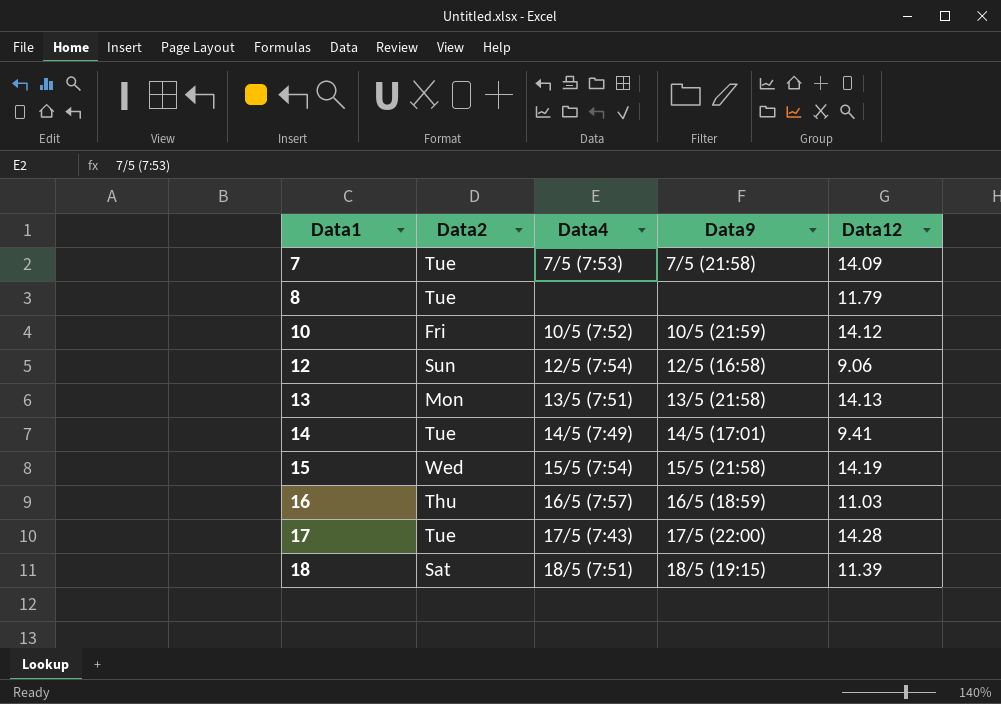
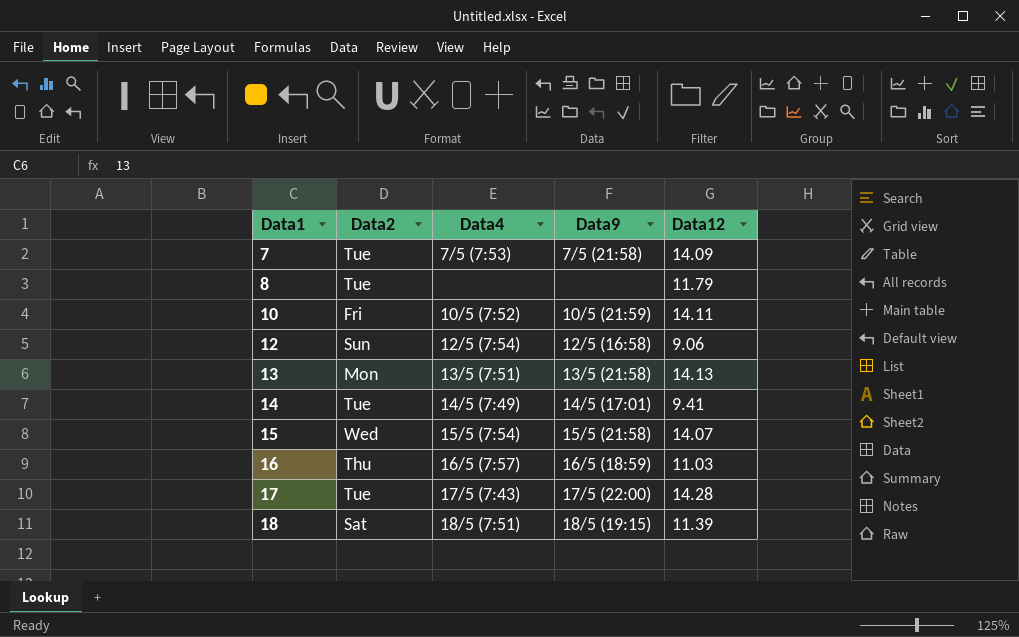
10 | Data12: 14.12 -> 14.11
15 | Data12: 14.19 -> 14.07

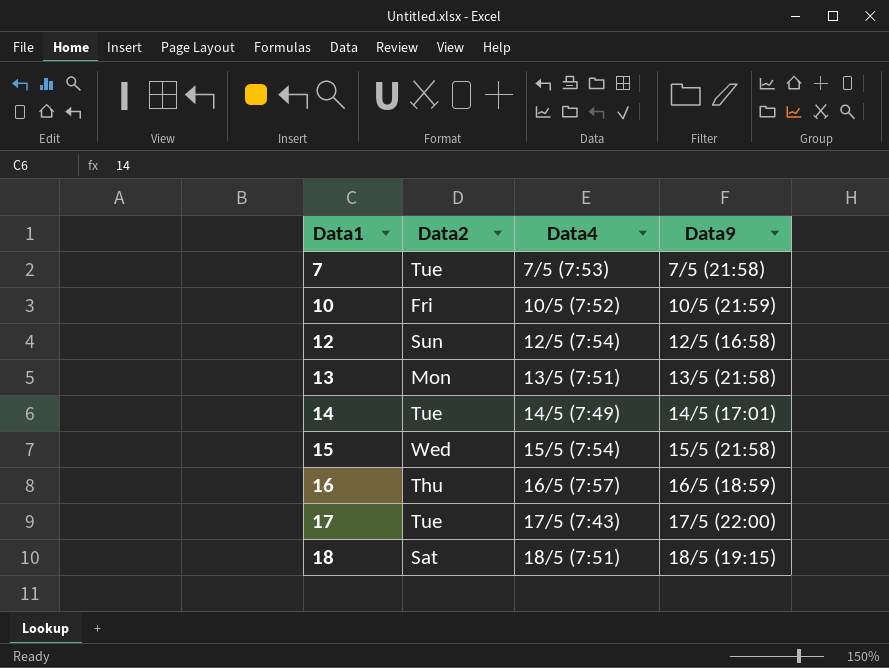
column Data12 | position: 5 -> none
row 8: Tue | none | none | 11.79 -> none

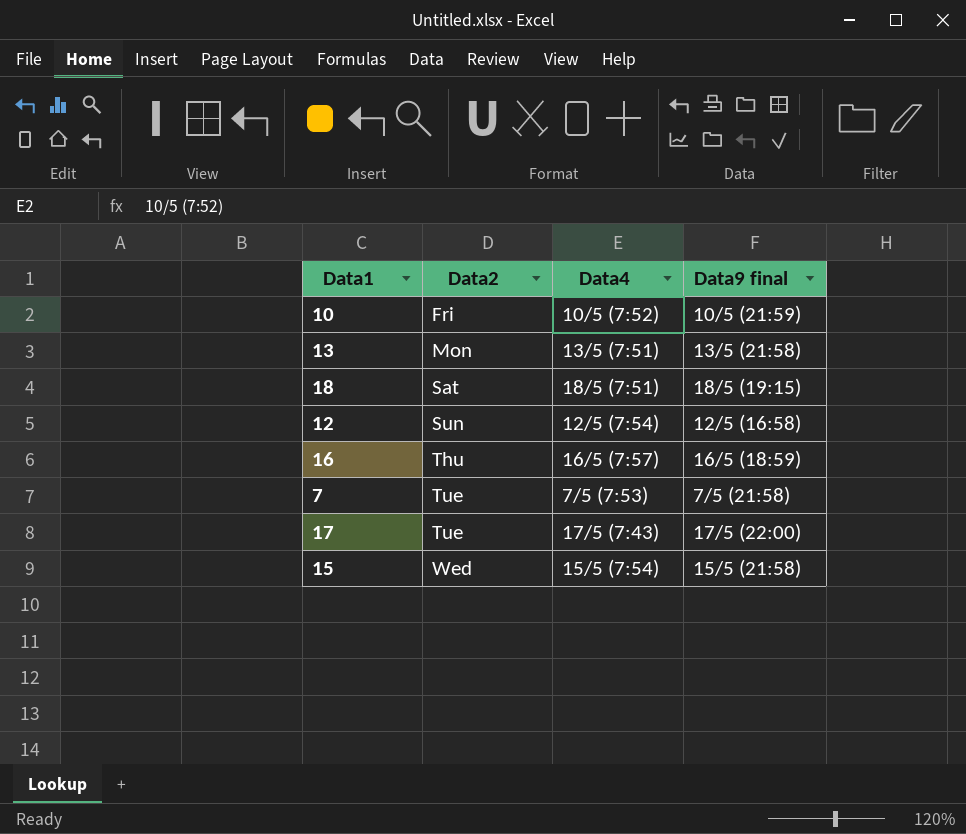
row order: Data1 ascending -> Data2 ascending
column name: Data9 -> Data9 final
row 14: Tue | 14/5 (7:49) | 14/5 (17:01) -> none

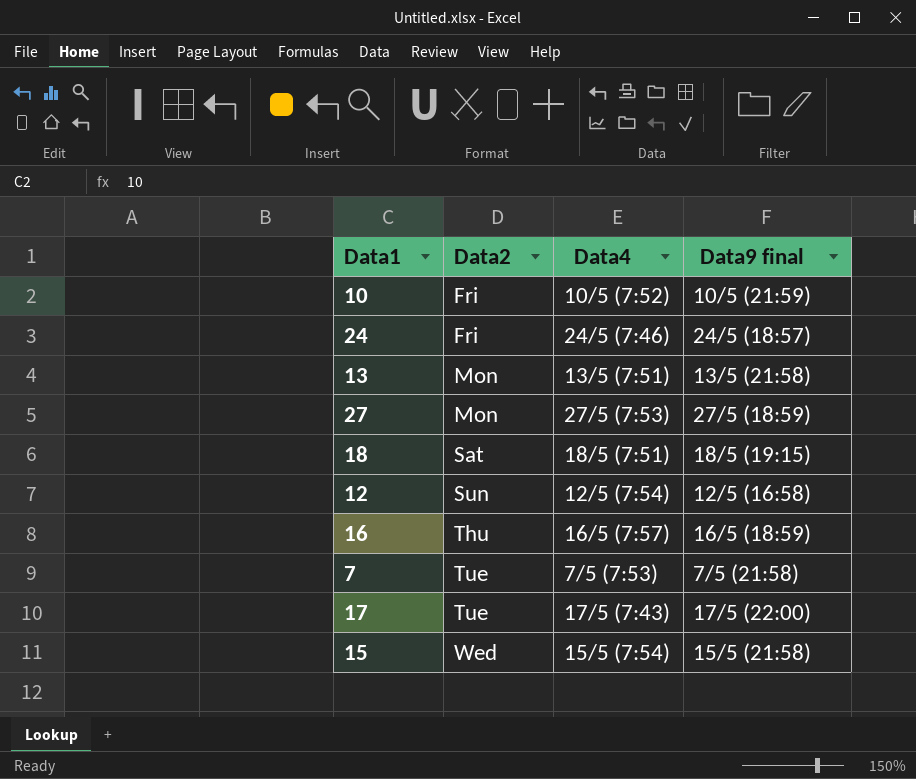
row 24: none -> Fri | 24/5 (7:46) | 24/5 (18:57)
row 27: none -> Mon | 27/5 (7:53) | 27/5 (18:59)

